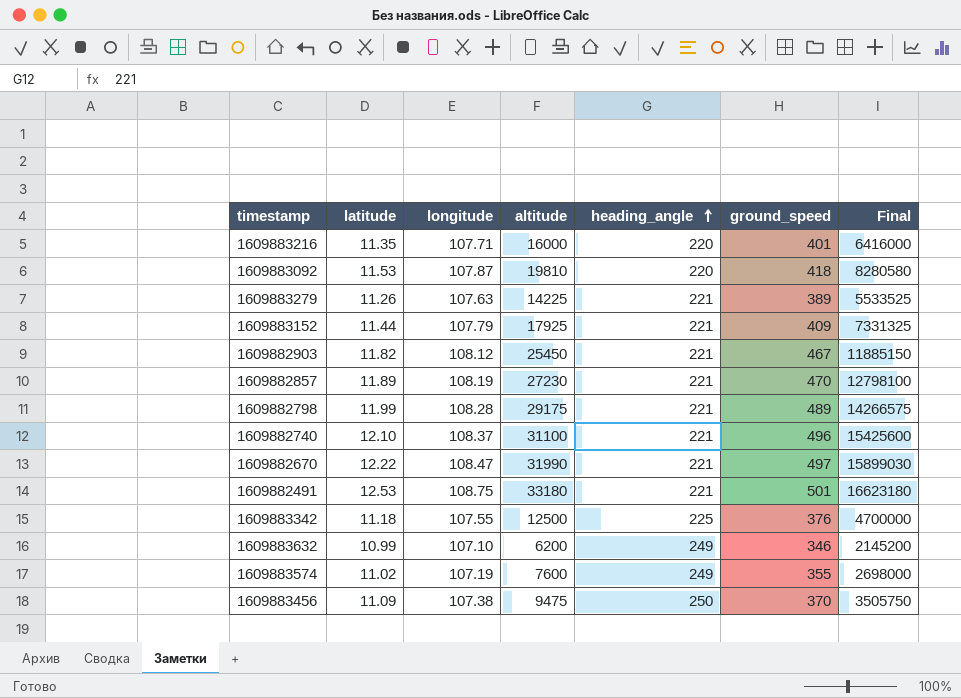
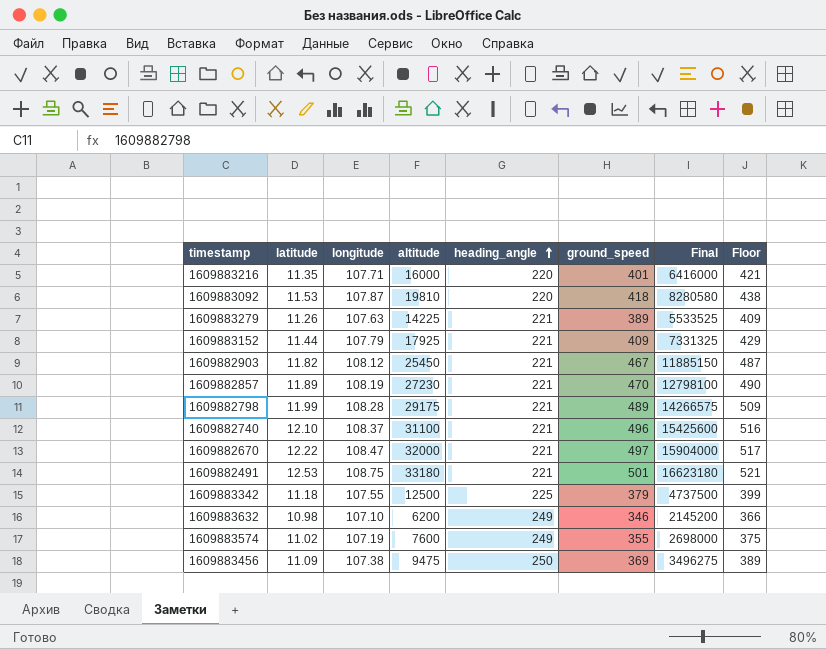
column Floor | formula: none -> [ground_speed] + 20
1609882670 | altitude: 31990 -> 32000
1609882670 | Final: 15899030 -> 15904000
1609883342 | ground_speed: 376 -> 379
1609883342 | Final: 4700000 -> 4737500
1609883632 | latitude: 10.99 -> 10.98
1609883456 | ground_speed: 370 -> 369
1609883456 | Final: 3505750 -> 3496275

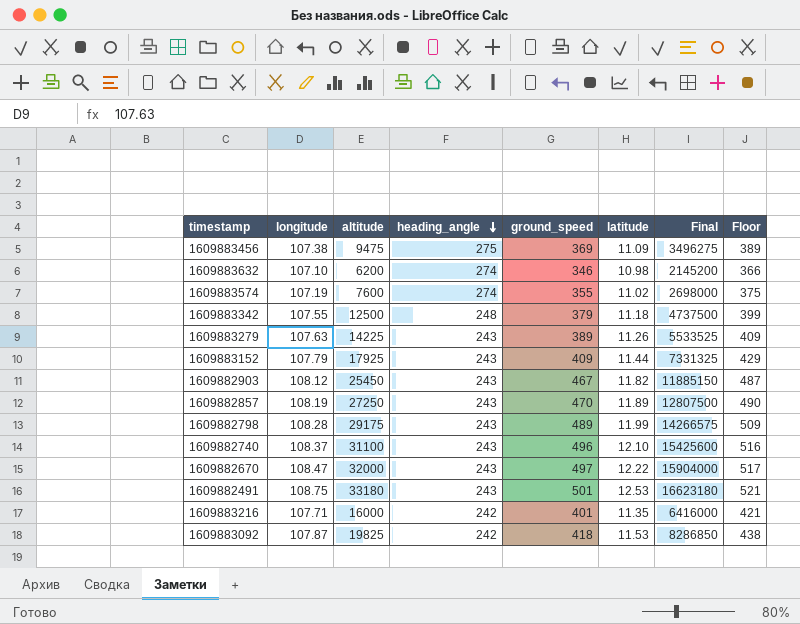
row order: heading_angle ascending -> heading_angle descending
column latitude | position: 2 -> 6
1609883456 | heading_angle: 250 -> 275
1609883632 | heading_angle: 249 -> 274
1609883574 | heading_angle: 249 -> 274
1609883342 | heading_angle: 225 -> 248
1609883279 | heading_angle: 221 -> 243
1609883152 | heading_angle: 221 -> 243
1609882903 | heading_angle: 221 -> 243
1609882857 | altitude: 27230 -> 27250
1609882857 | heading_angle: 221 -> 243
1609882857 | Final: 12798100 -> 12807500
1609882798 | heading_angle: 221 -> 243
1609882740 | heading_angle: 221 -> 243
1609882670 | heading_angle: 221 -> 243
1609882491 | heading_angle: 221 -> 243
1609883216 | heading_angle: 220 -> 242
1609883092 | altitude: 19810 -> 19825
1609883092 | heading_angle: 220 -> 242
1609883092 | Final: 8280580 -> 8286850

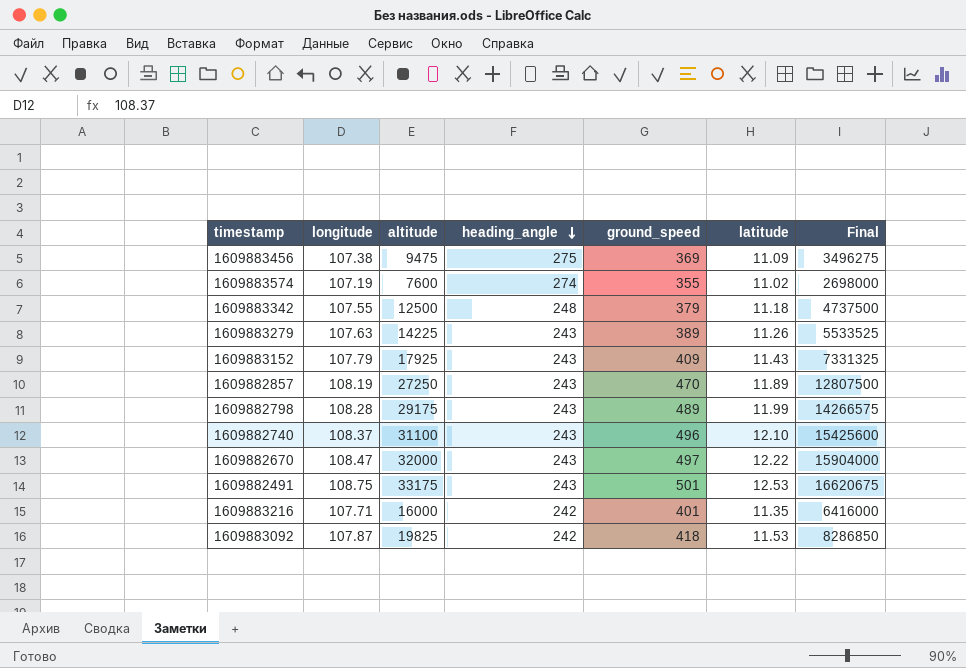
column Floor | formula: [ground_speed] + 20 -> none
row 1609883632: 107.10 | 6200 | 274 | 346 | 10.98 | 2145200 | 366 -> none
row 1609882903: 108.12 | 25450 | 243 | 467 | 11.82 | 11885150 | 487 -> none
1609883152 | latitude: 11.44 -> 11.43
1609882491 | altitude: 33180 -> 33175
1609882491 | Final: 16623180 -> 16620675

